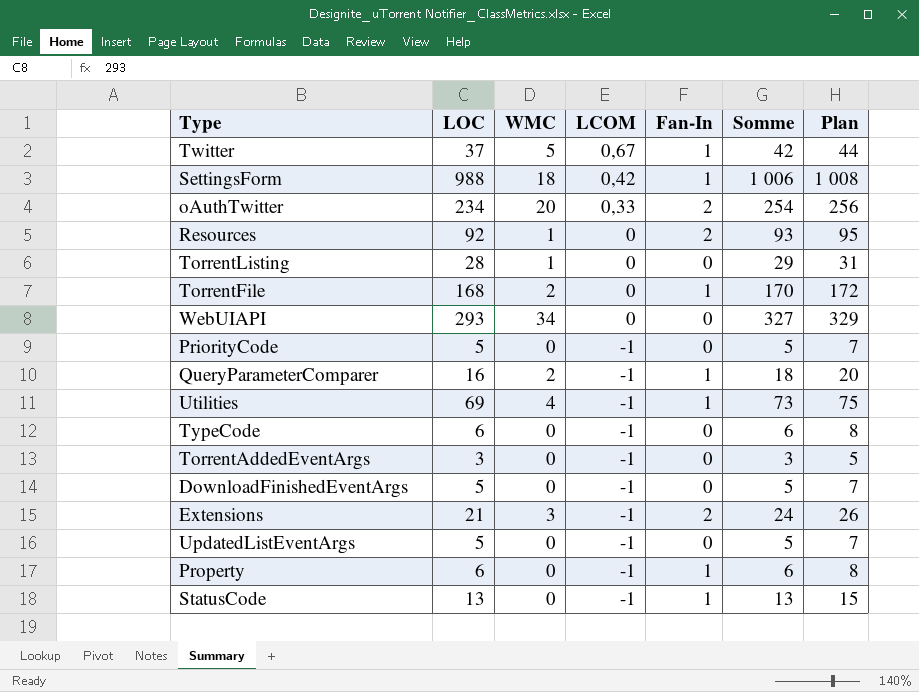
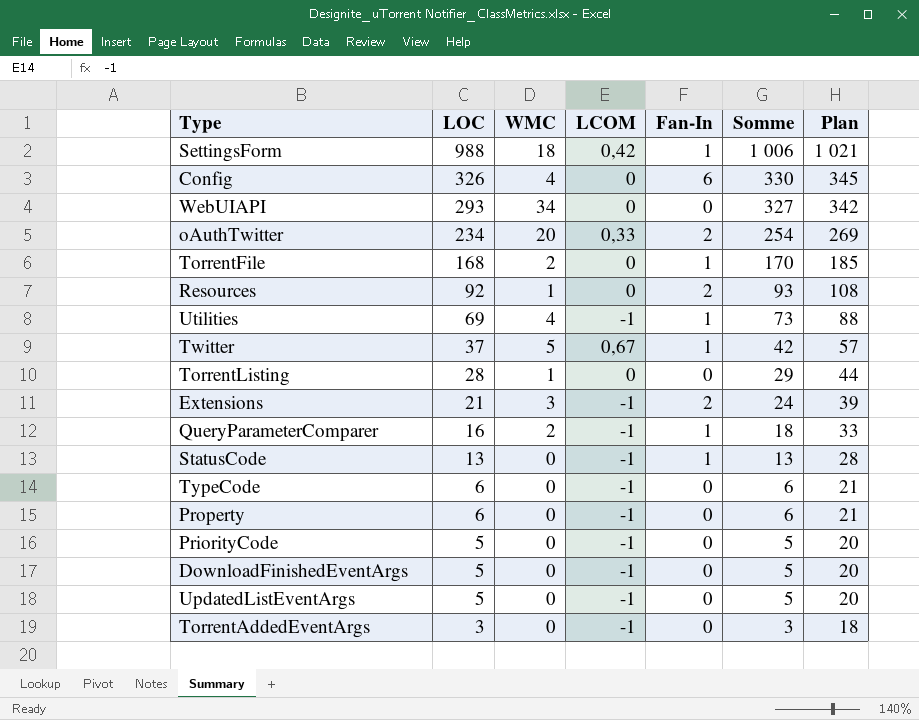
row order: LCOM descending -> LOC descending
column Plan | formula: [Somme] + 2 -> [Somme] + 15
row Config: none -> 326 | 4 | 0 | 6 | 330 | 345
Property | Fan-In: 1 -> 0

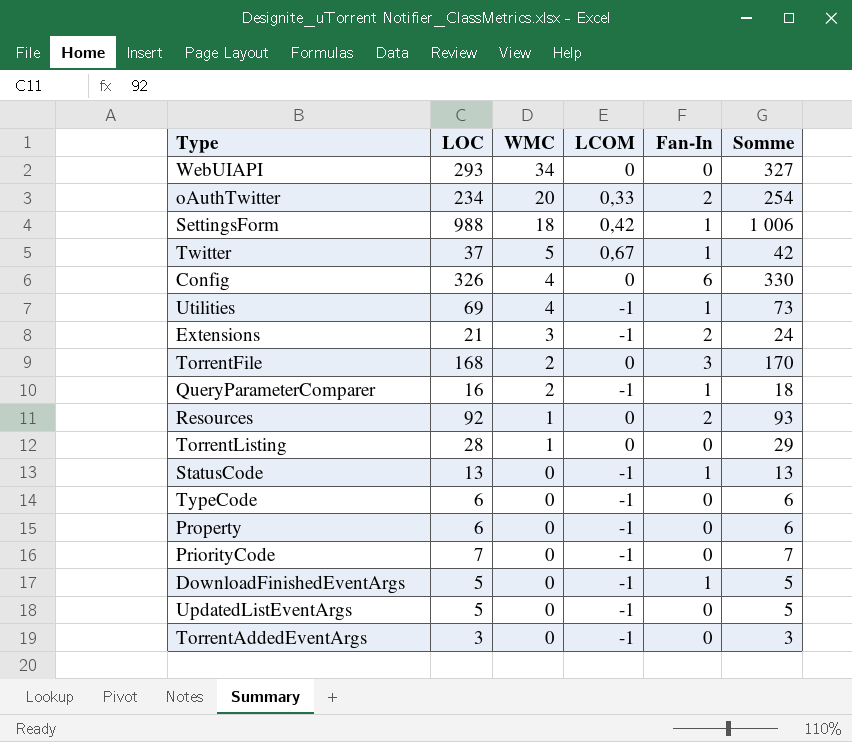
row order: LOC descending -> WMC descending
column Plan | formula: [Somme] + 15 -> none
TorrentFile | Fan-In: 1 -> 3
PriorityCode | LOC: 5 -> 7
PriorityCode | Somme: 5 -> 7
DownloadFinishedEventArgs | Fan-In: 0 -> 1

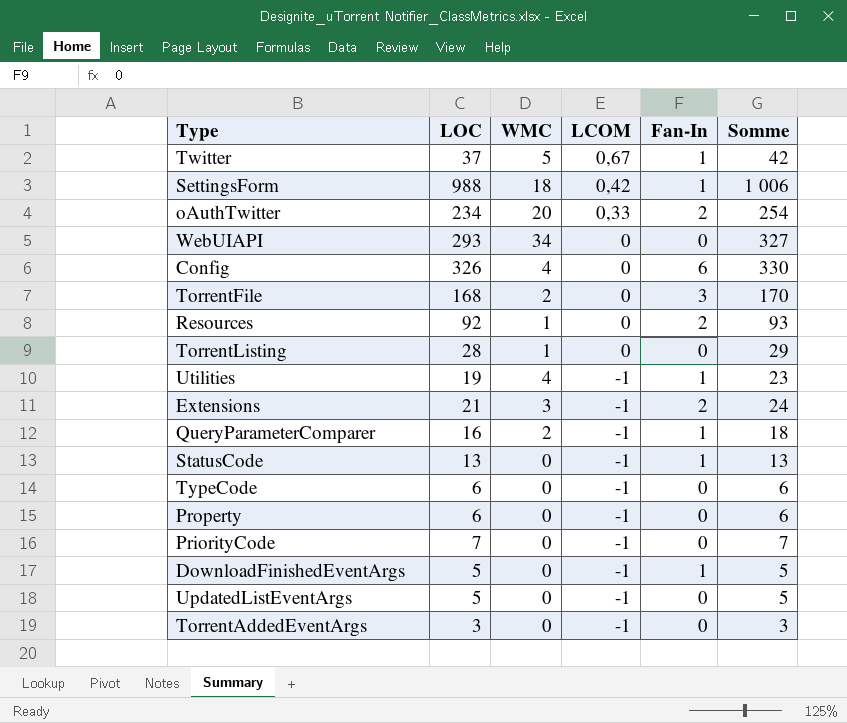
row order: WMC descending -> LCOM descending
Utilities | LOC: 69 -> 19
Utilities | Somme: 73 -> 23

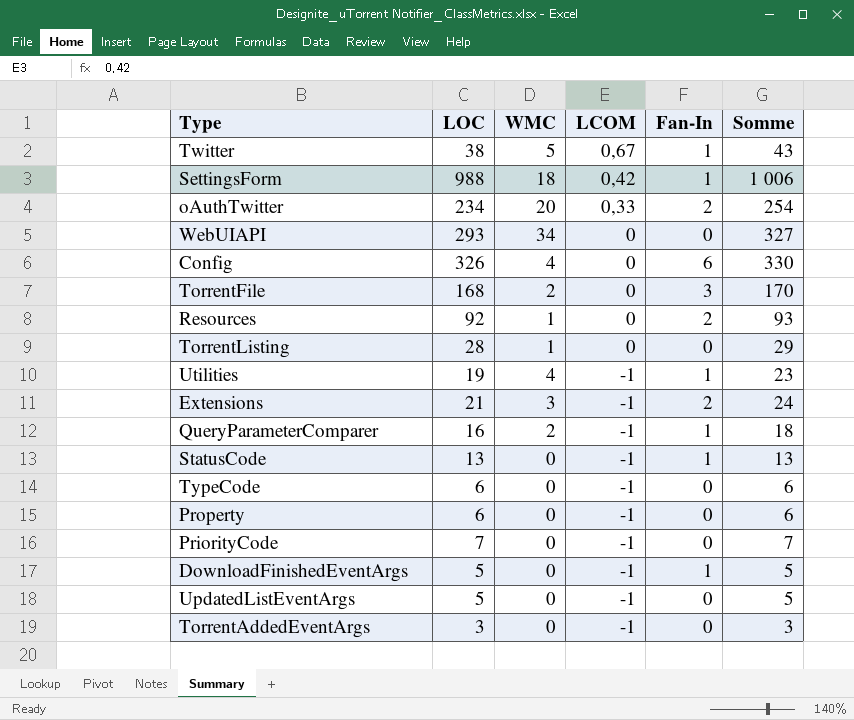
Twitter | LOC: 37 -> 38
Twitter | Somme: 42 -> 43

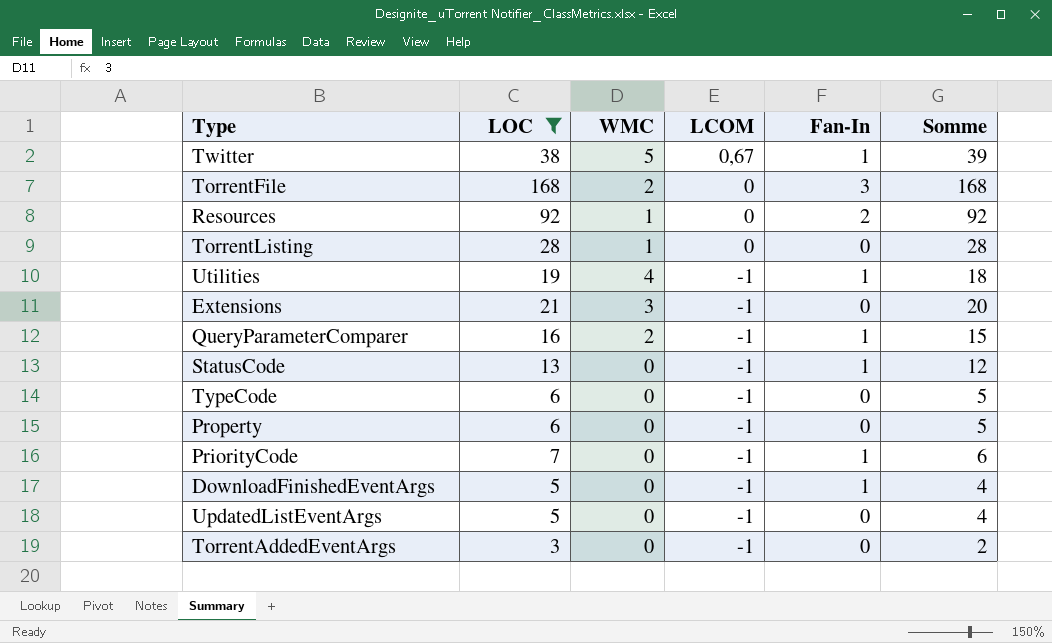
filter: none -> LOC <= 168
column Somme | formula: [LOC] + [WMC] -> [LOC] + [LCOM]
Extensions | Fan-In: 2 -> 0
PriorityCode | Fan-In: 0 -> 1

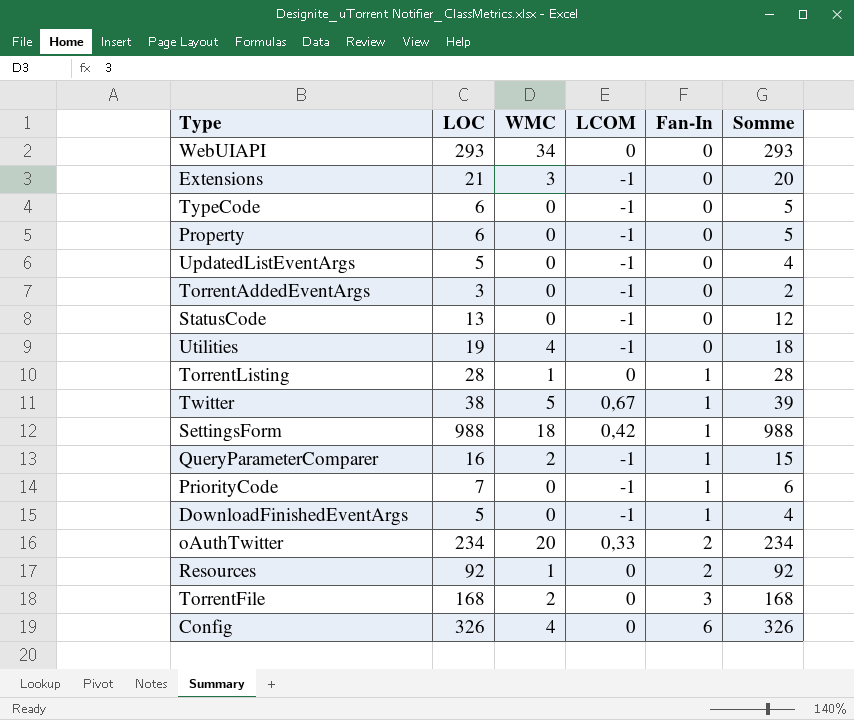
filter: LOC <= 168 -> none
row order: LCOM descending -> Fan-In ascending
StatusCode | Fan-In: 1 -> 0
Utilities | Fan-In: 1 -> 0
TorrentListing | Fan-In: 0 -> 1

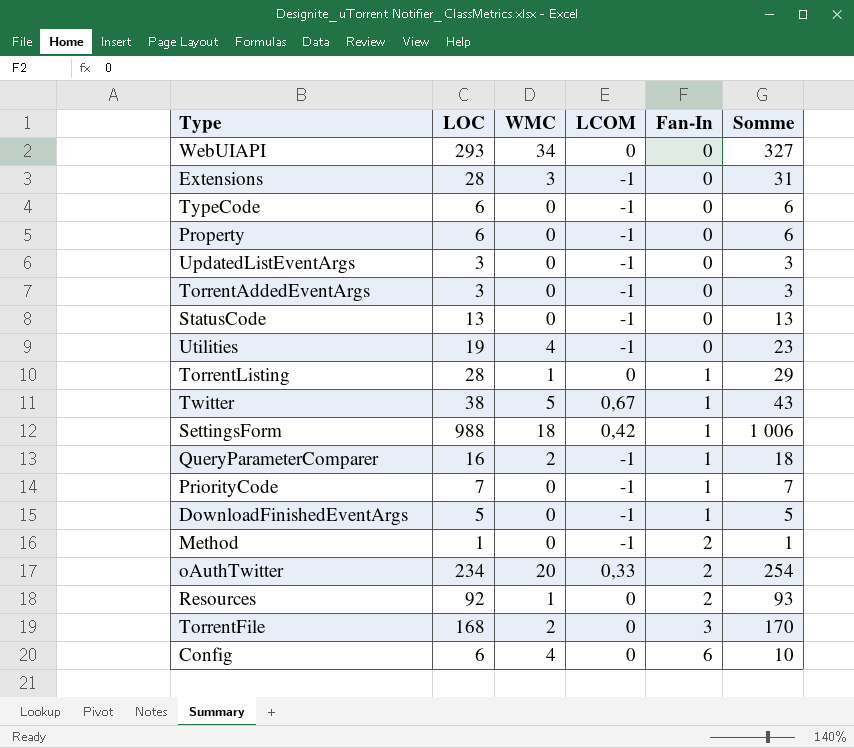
column Somme | formula: [LOC] + [LCOM] -> [LOC] + [WMC]
Extensions | LOC: 21 -> 28
UpdatedListEventArgs | LOC: 5 -> 3
row Method: none -> 1 | 0 | -1 | 2 | 1
Config | LOC: 326 -> 6

